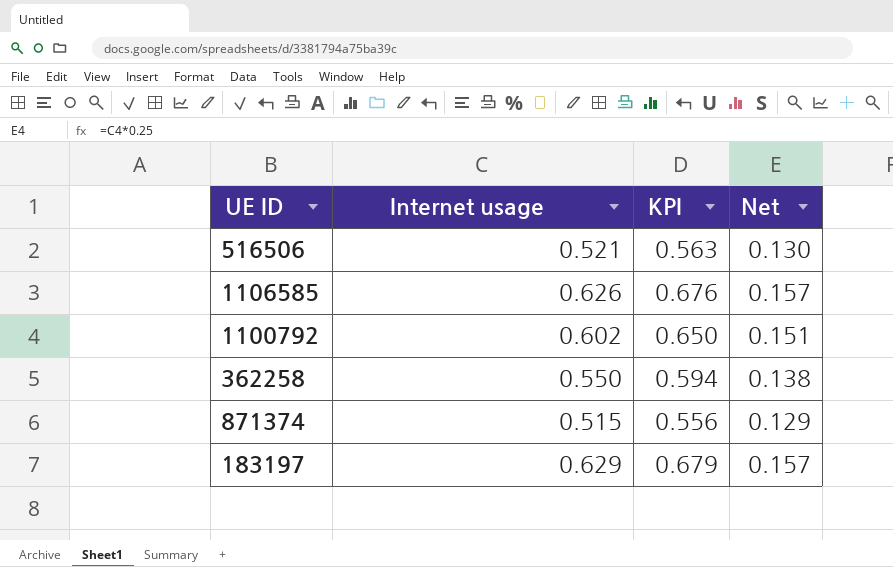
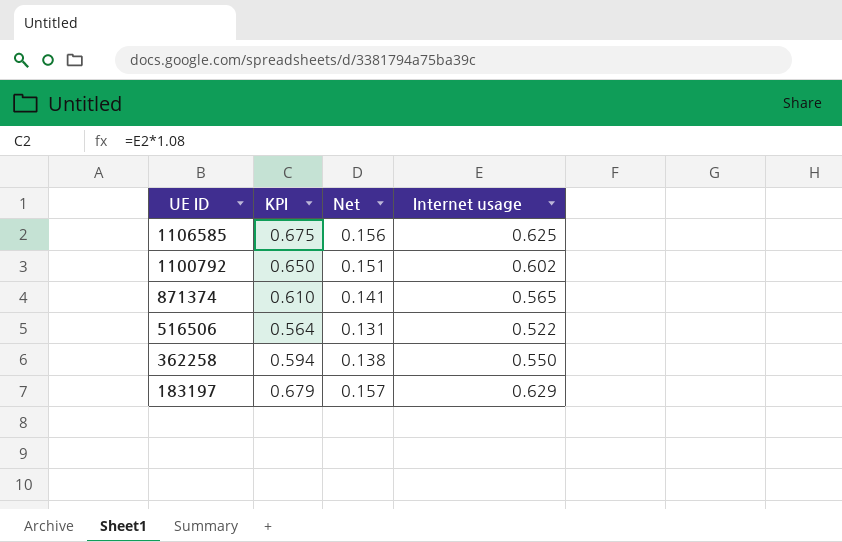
row order: none -> UE ID descending
column Internet usage | position: 2 -> 4
1106585 | KPI: 0.676 -> 0.675
1106585 | Net: 0.157 -> 0.156
1106585 | Internet usage: 0.626 -> 0.625
871374 | KPI: 0.556 -> 0.610
871374 | Net: 0.129 -> 0.141
871374 | Internet usage: 0.515 -> 0.565
516506 | KPI: 0.563 -> 0.564
516506 | Net: 0.130 -> 0.131
516506 | Internet usage: 0.521 -> 0.522

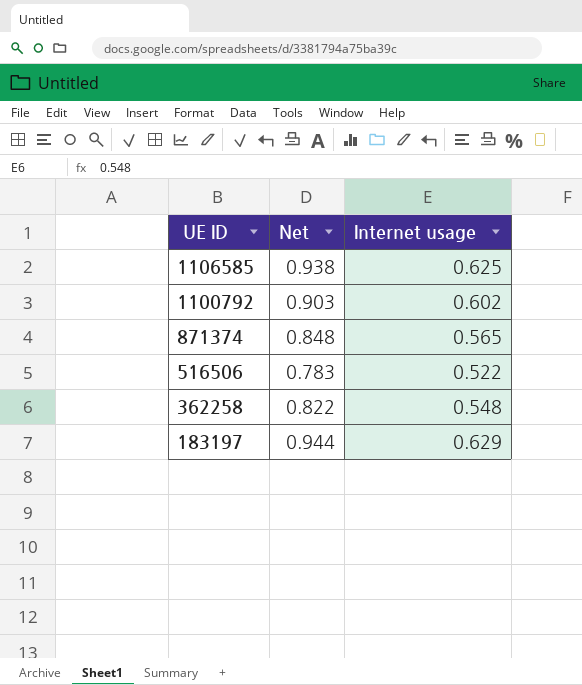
column KPI | formula: [Internet usage] * 1.08 -> none
column Net | formula: [Internet usage] * 0.25 -> [Internet usage] * 1.5
362258 | Internet usage: 0.550 -> 0.548

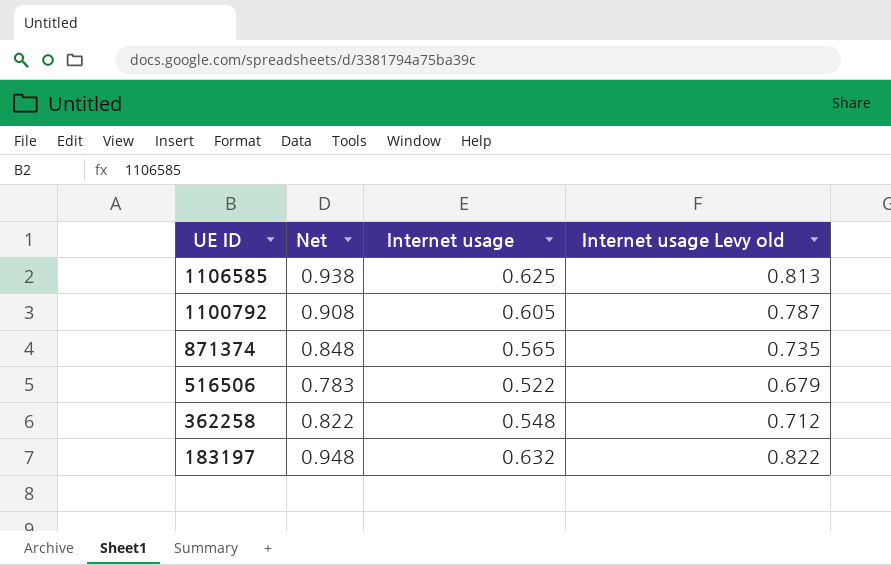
column Internet usage Levy old | formula: none -> [Internet usage] * 1.3
1100792 | Net: 0.903 -> 0.908
1100792 | Internet usage: 0.602 -> 0.605
183197 | Net: 0.944 -> 0.948
183197 | Internet usage: 0.629 -> 0.632

